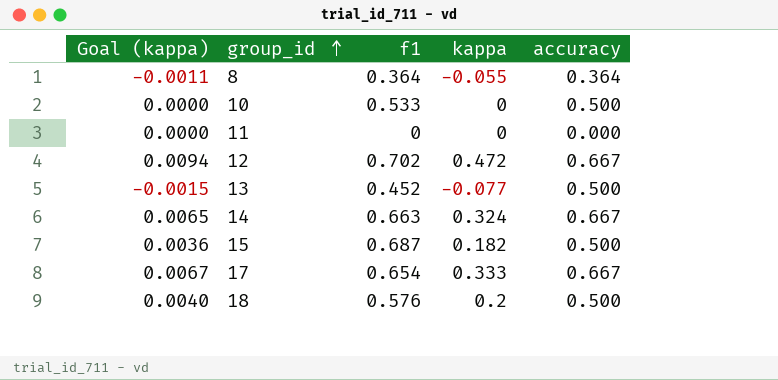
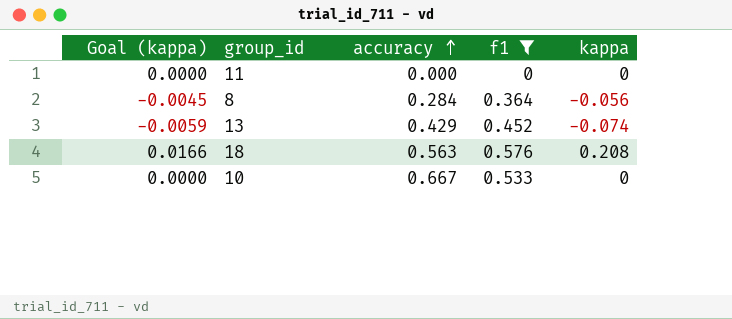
filter: none -> f1 <= 0.576
row order: group_id ascending -> accuracy ascending
column Goal (kappa) | formula: [kappa] * 0.02 -> [kappa] * 0.08
column accuracy | position: 5 -> 3
8 | accuracy: 0.364 -> 0.284
8 | kappa: -0.055 -> -0.056
13 | accuracy: 0.500 -> 0.429
13 | kappa: -0.077 -> -0.074
18 | accuracy: 0.500 -> 0.563
18 | kappa: 0.2 -> 0.208
10 | accuracy: 0.500 -> 0.667

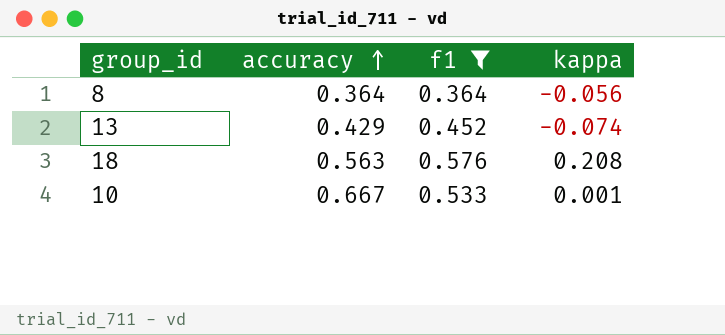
column Goal (kappa) | formula: [kappa] * 0.08 -> none
row 11: 0.0000 | 0.000 | 0 | 0 -> none
8 | accuracy: 0.284 -> 0.364
10 | kappa: 0 -> 0.001

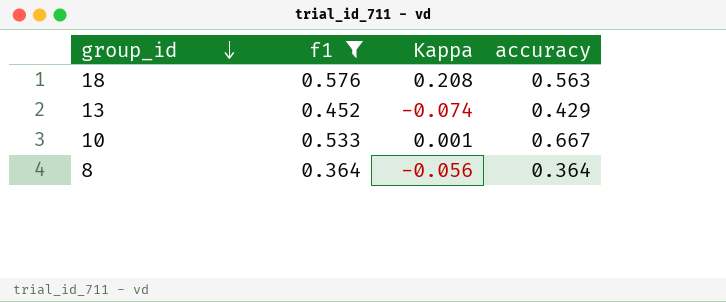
row order: accuracy ascending -> group_id descending
column name: kappa -> Kappa
column accuracy | position: 2 -> 4

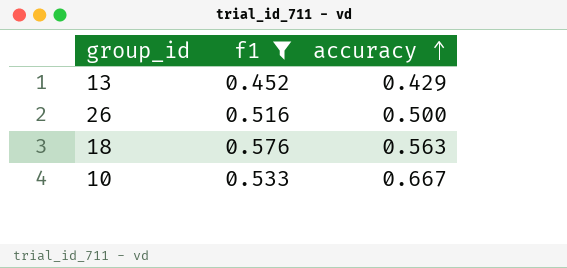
row order: group_id descending -> accuracy ascending
column Kappa | position: 3 -> none
row 8: 0.364 | -0.056 | 0.364 -> none
row 26: none -> 0.516 | 0.500

